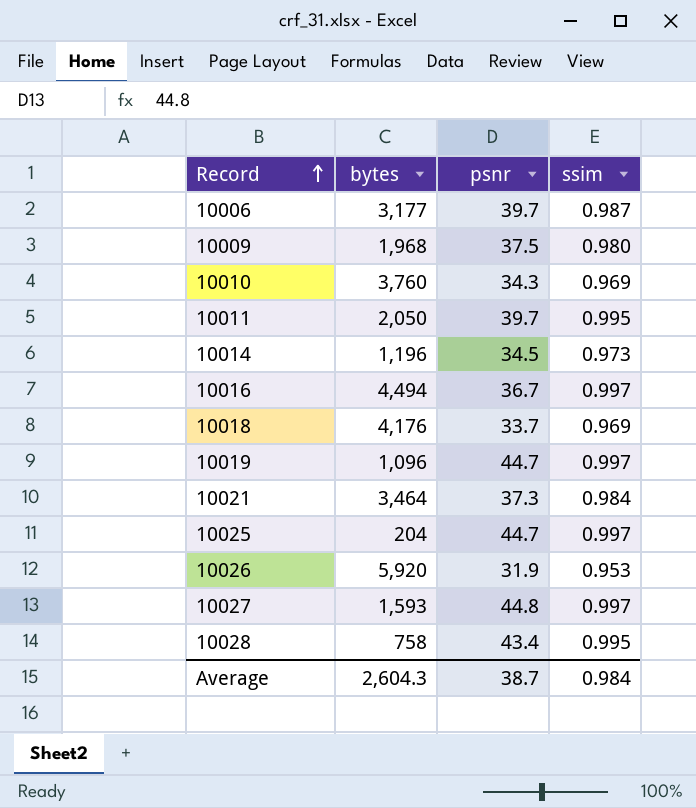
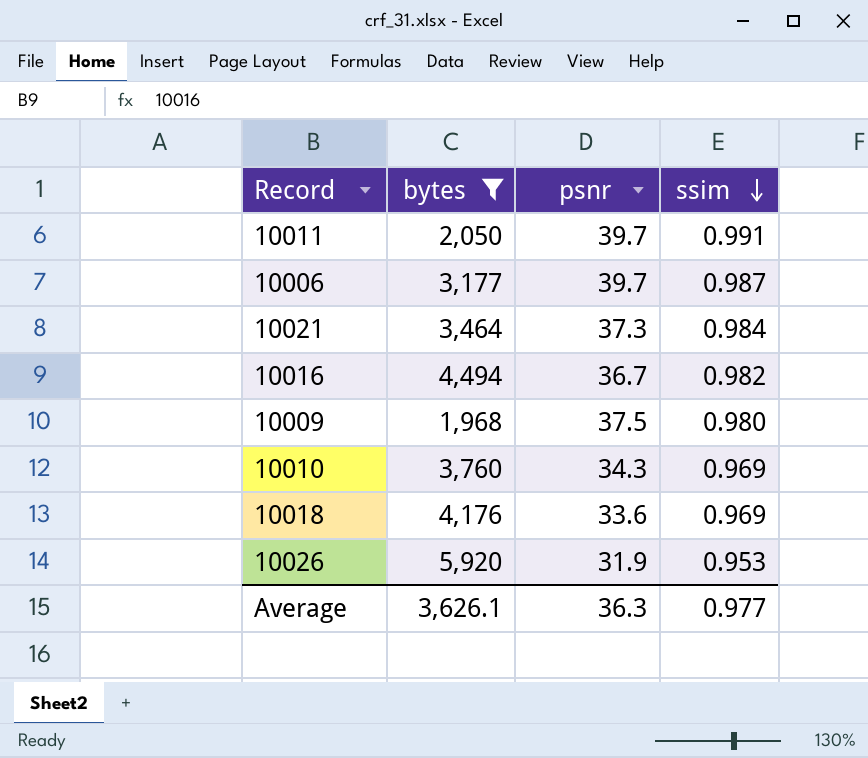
filter: none -> bytes >= 1,968
row order: Record ascending -> ssim descending
10011 | ssim: 0.995 -> 0.991
10016 | ssim: 0.997 -> 0.982
10018 | psnr: 33.7 -> 33.6
Average | bytes: 2,604.3 -> 3,626.1
Average | psnr: 38.7 -> 36.3
Average | ssim: 0.984 -> 0.977

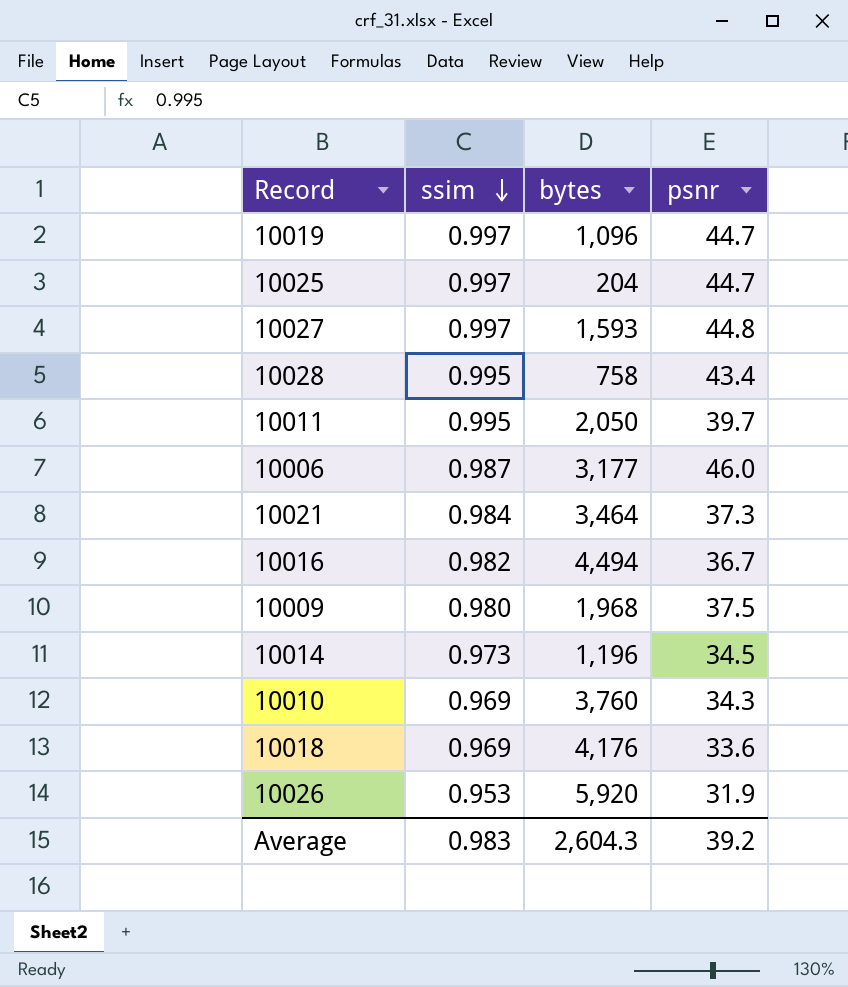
filter: bytes >= 1,968 -> none
column ssim | position: 4 -> 2
10011 | ssim: 0.991 -> 0.995
10006 | psnr: 39.7 -> 46.0
Average | ssim: 0.977 -> 0.983
Average | bytes: 3,626.1 -> 2,604.3
Average | psnr: 36.3 -> 39.2

